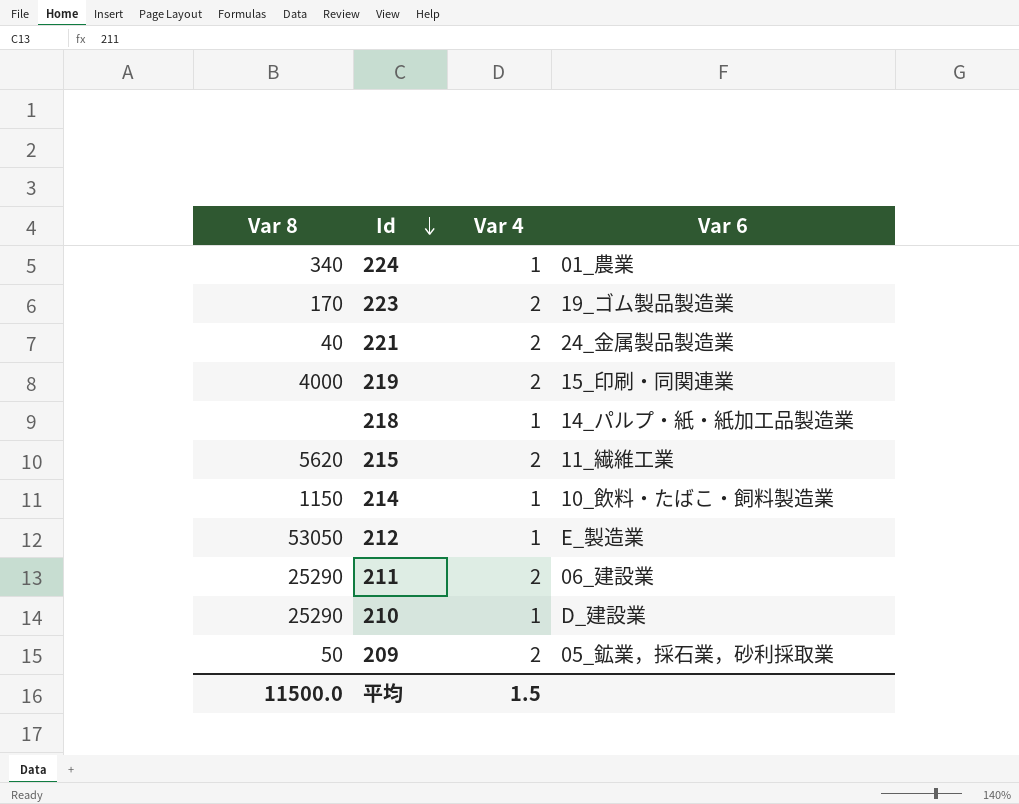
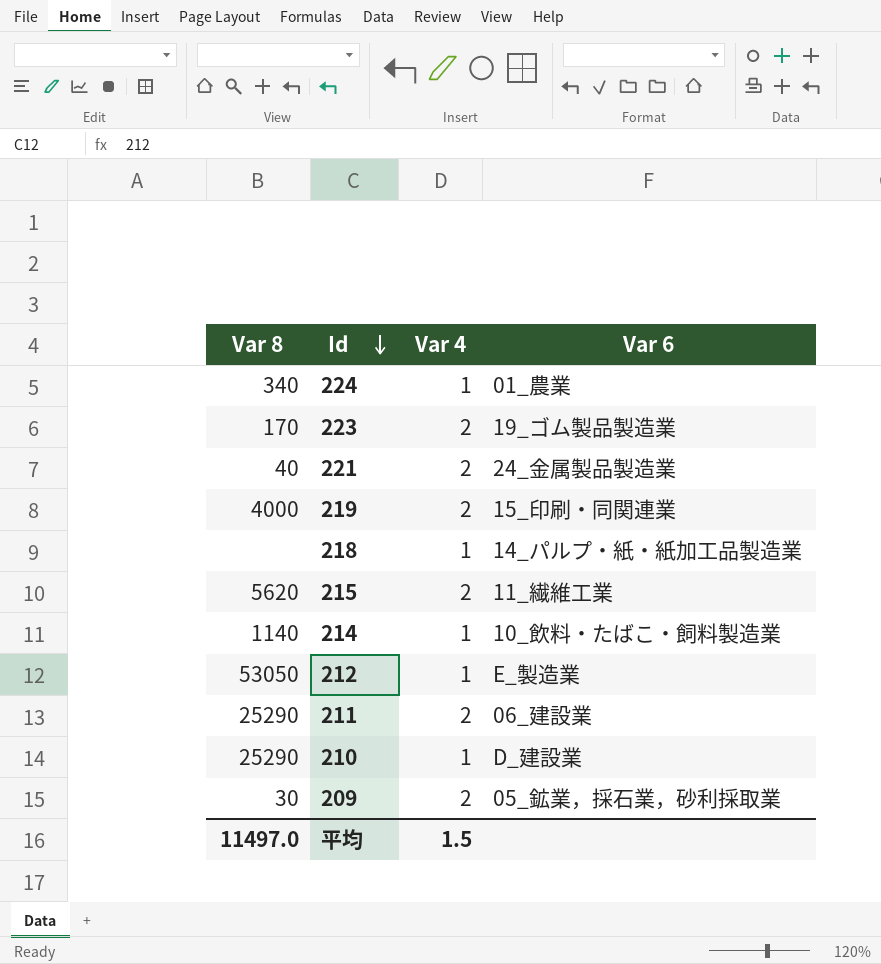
214 | Var 8: 1150 -> 1140
209 | Var 8: 50 -> 30
平均 | Var 8: 11500.0 -> 11497.0

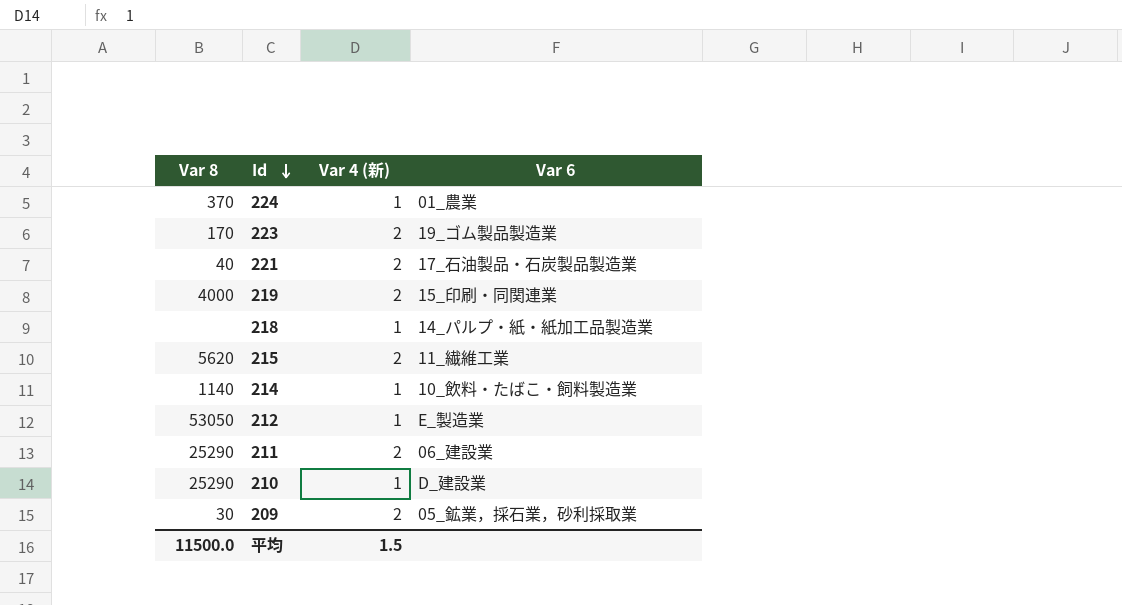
column name: Var 4 -> Var 4 (新)
224 | Var 8: 340 -> 370
221 | Var 6: 24_金属製品製造業 -> 17_石油製品・石炭製品製造業
平均 | Var 8: 11497.0 -> 11500.0

